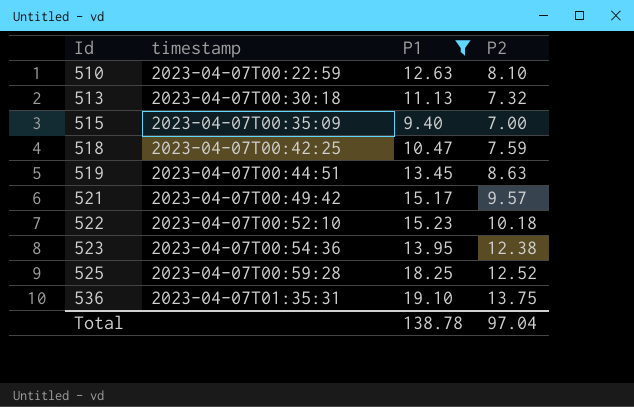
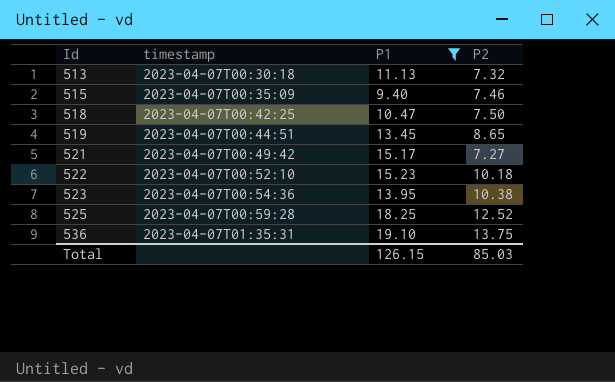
row 510: 2023-04-07T00:22:59 | 12.63 | 8.10 -> none
515 | P2: 7.00 -> 7.46
518 | P2: 7.59 -> 7.50
519 | P2: 8.63 -> 8.65
521 | P2: 9.57 -> 7.27
523 | P2: 12.38 -> 10.38
Total | P1: 138.78 -> 126.15
Total | P2: 97.04 -> 85.03

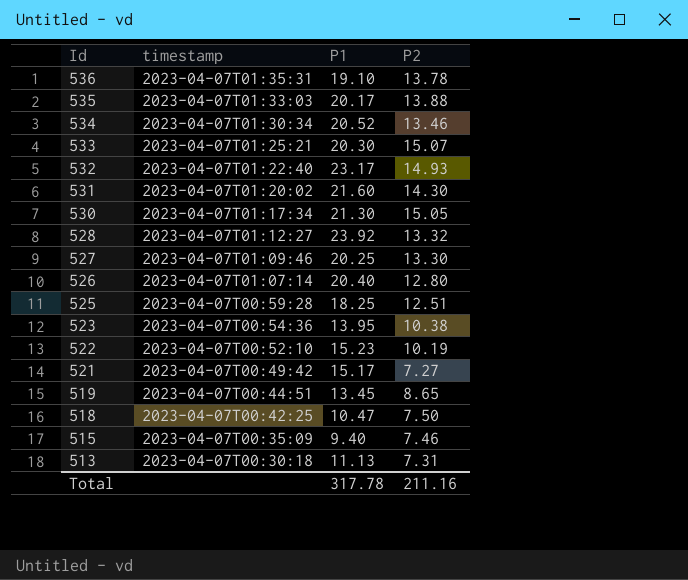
filter: P1 <= 19.10 -> none
row order: Id ascending -> Id descending
536 | P2: 13.75 -> 13.78
525 | P2: 12.52 -> 12.51
522 | P2: 10.18 -> 10.19
513 | P2: 7.32 -> 7.31
Total | P1: 126.15 -> 317.78
Total | P2: 85.03 -> 211.16

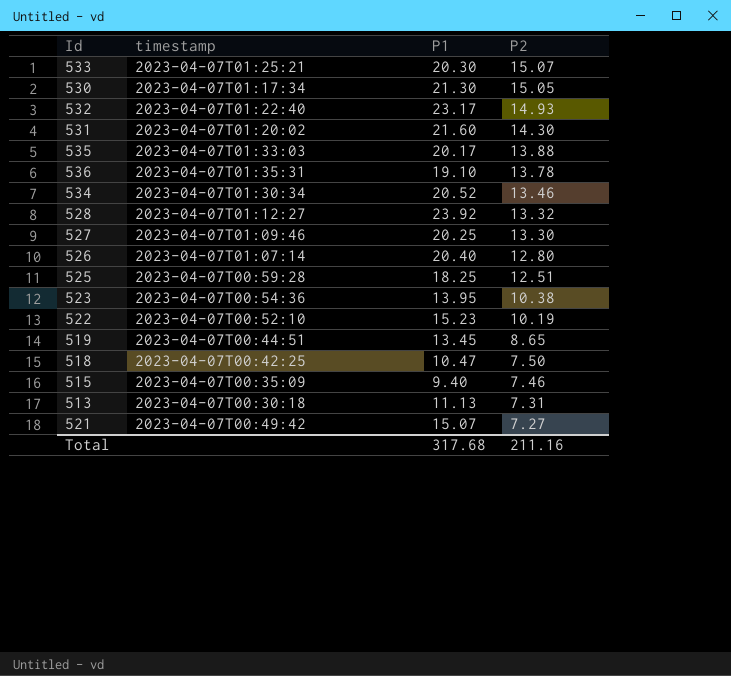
row order: Id descending -> P2 descending
521 | P1: 15.17 -> 15.07
Total | P1: 317.78 -> 317.68

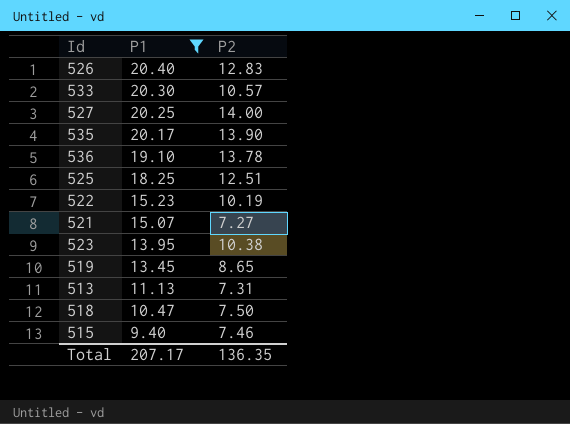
filter: none -> P1 <= 20.40
row order: P2 descending -> P1 descending
column timestamp | position: 2 -> none
526 | P2: 12.80 -> 12.83
533 | P2: 15.07 -> 10.57
527 | P2: 13.30 -> 14.00
535 | P2: 13.88 -> 13.90
Total | P1: 317.68 -> 207.17
Total | P2: 211.16 -> 136.35

